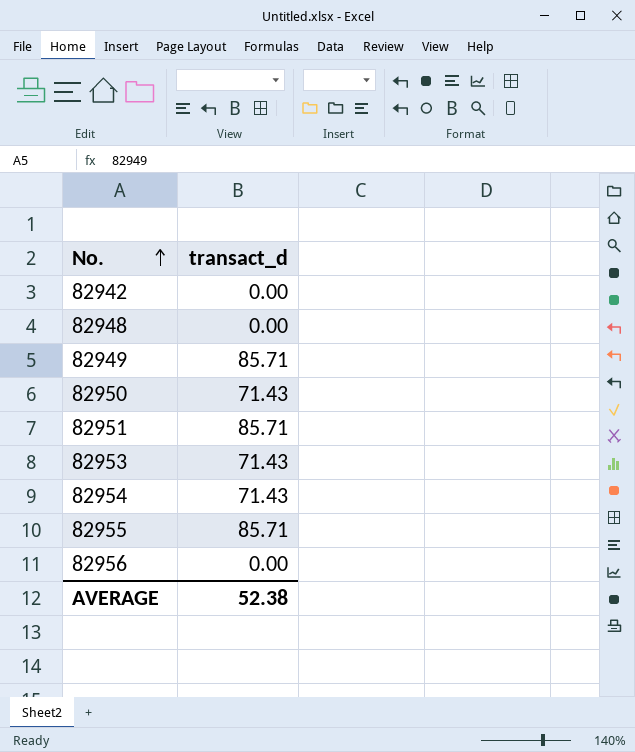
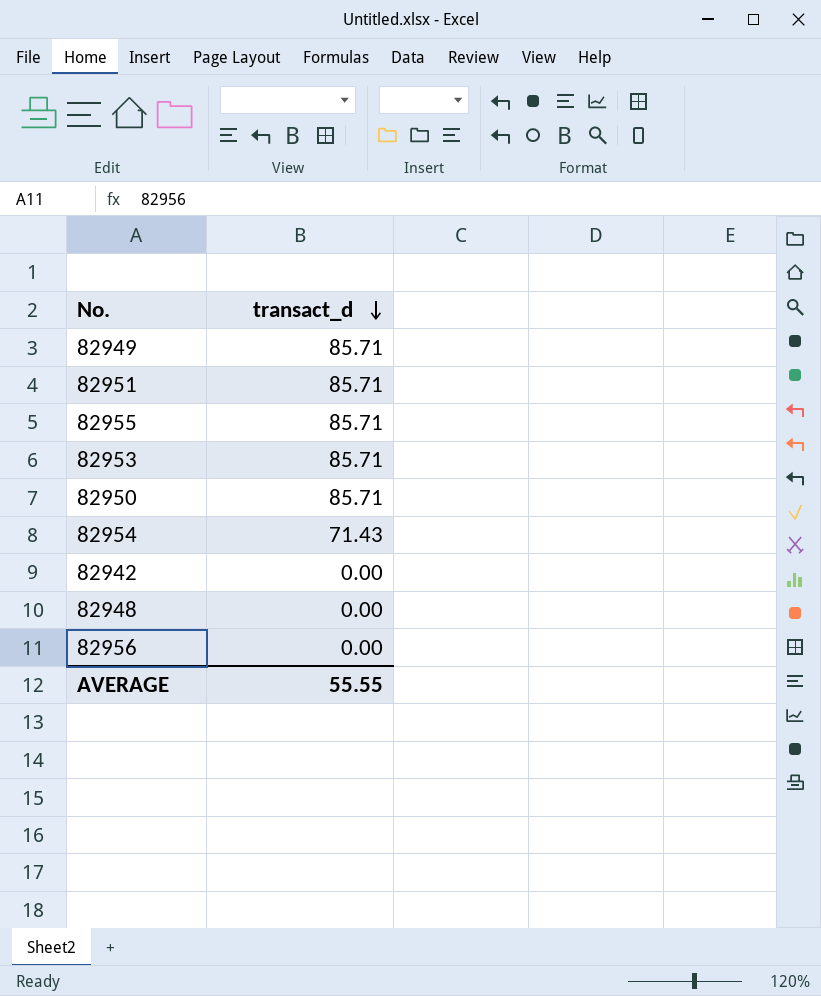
row order: No. ascending -> transact_d descending
82953 | transact_d: 71.43 -> 85.71
82950 | transact_d: 71.43 -> 85.71
AVERAGE | transact_d: 52.38 -> 55.55

